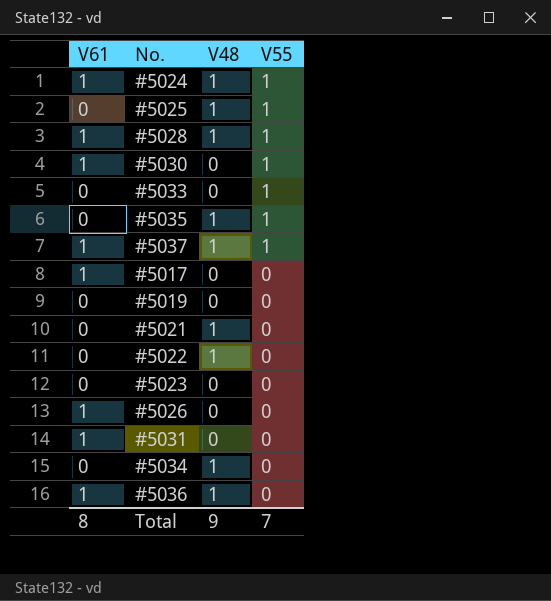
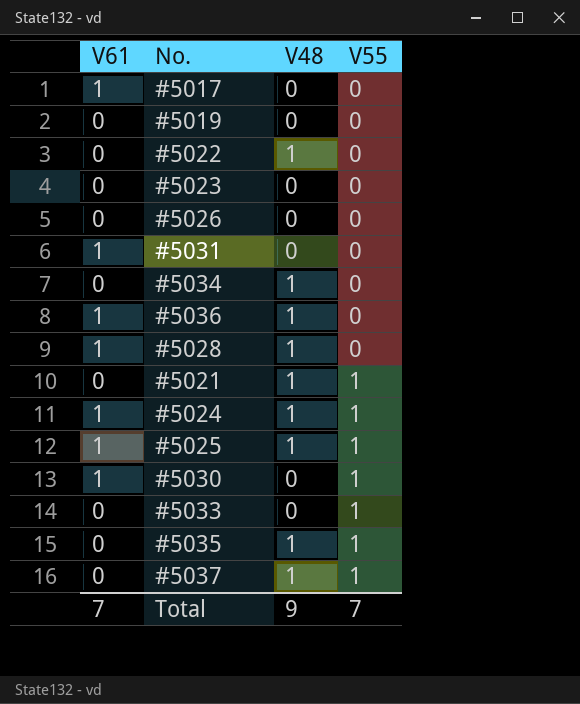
row order: V55 descending -> V55 ascending
#5026 | V61: 1 -> 0
#5028 | V55: 1 -> 0
#5021 | V55: 0 -> 1
#5025 | V61: 0 -> 1
#5037 | V61: 1 -> 0
Total | V61: 8 -> 7

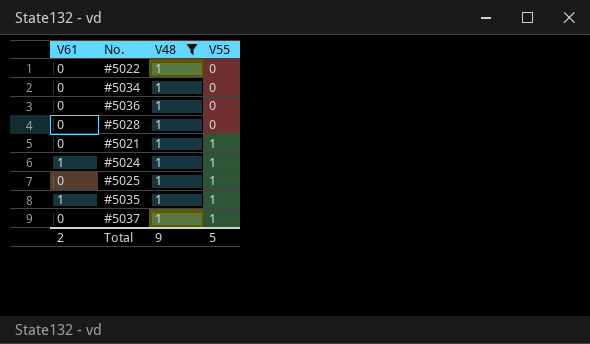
filter: none -> V48 = 1
#5036 | V61: 1 -> 0
#5028 | V61: 1 -> 0
#5025 | V61: 1 -> 0
#5035 | V61: 0 -> 1
Total | V61: 7 -> 2
Total | V55: 7 -> 5

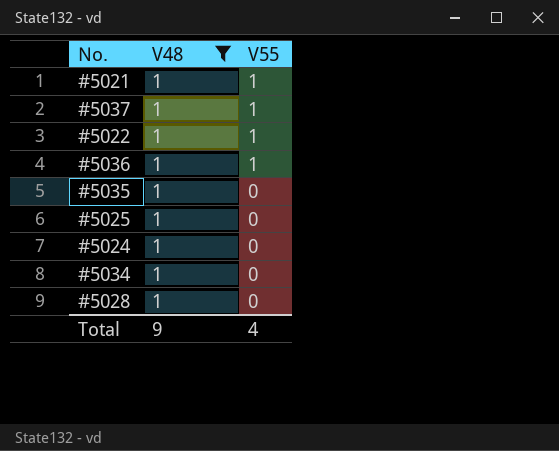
row order: V55 ascending -> V55 descending
column V61 | position: 1 -> none
#5022 | V55: 0 -> 1
#5036 | V55: 0 -> 1
#5035 | V55: 1 -> 0
#5025 | V55: 1 -> 0
#5024 | V55: 1 -> 0
Total | V55: 5 -> 4

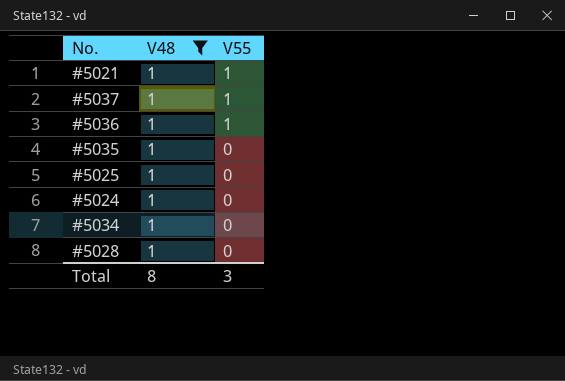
row #5022: 1 | 1 -> none
Total | V48: 9 -> 8
Total | V55: 4 -> 3

